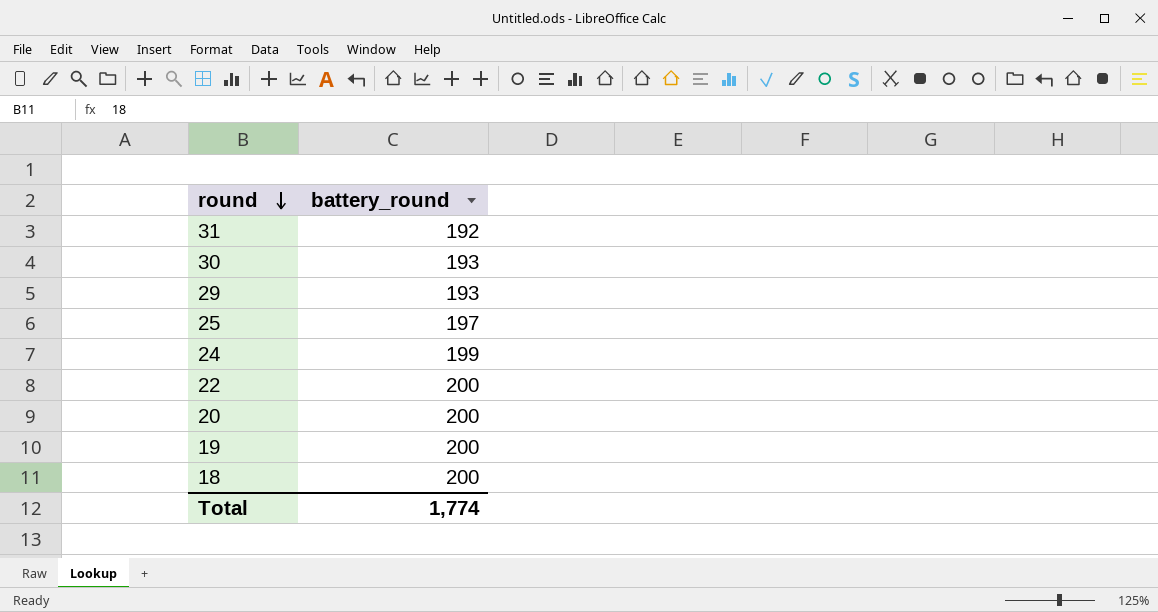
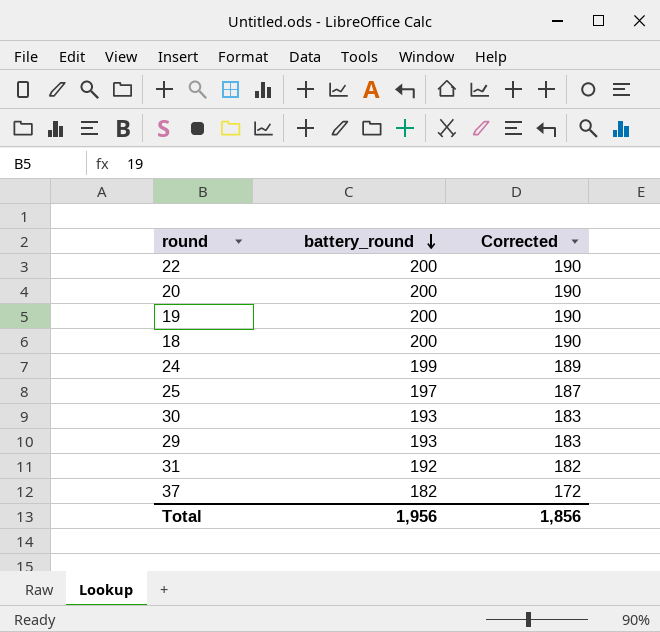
row order: round descending -> battery_round descending
column Corrected | formula: none -> [battery_round] - 10
row 37: none -> 182 | 172
Total | battery_round: 1,774 -> 1,956

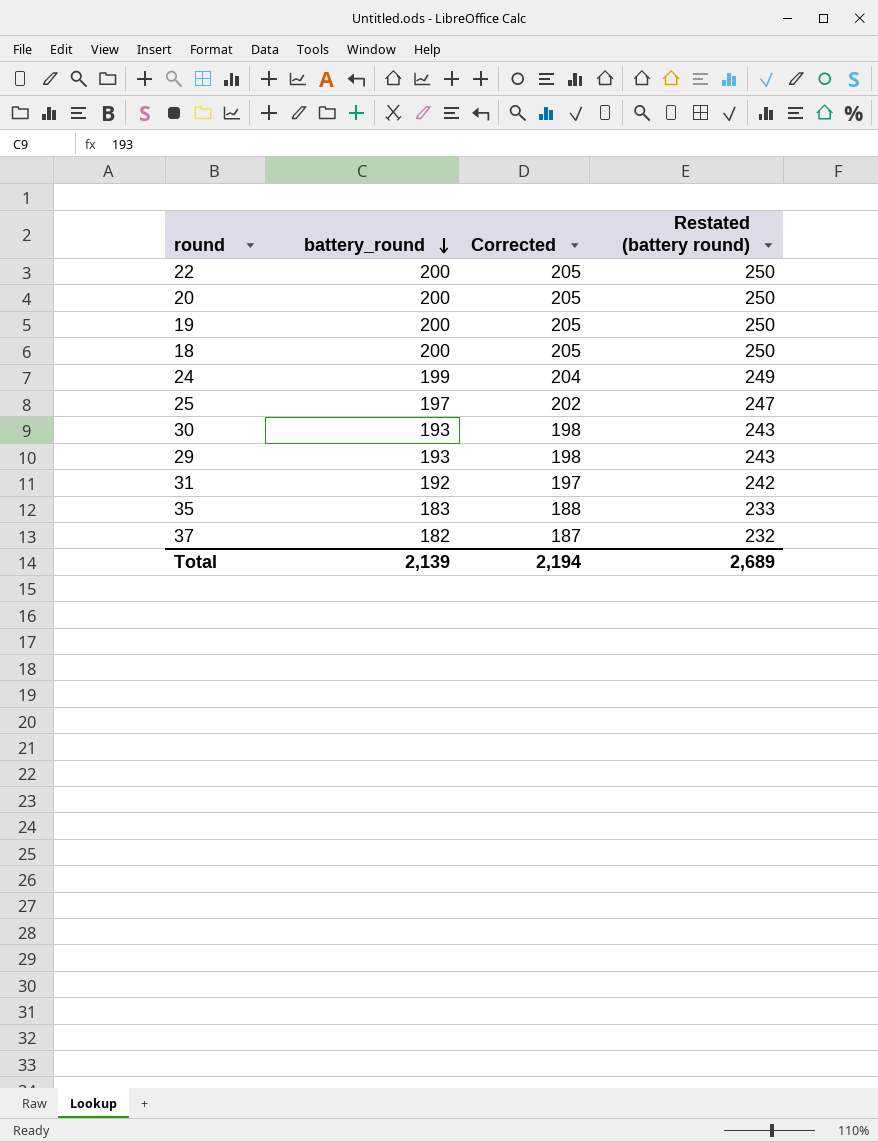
column Corrected | formula: [battery_round] - 10 -> [battery_round] + 5
column Restated (battery round) | formula: none -> [battery_round] + 50
row 35: none -> 183 | 188 | 233
Total | battery_round: 1,956 -> 2,139
Total | Corrected: 1,856 -> 2,194

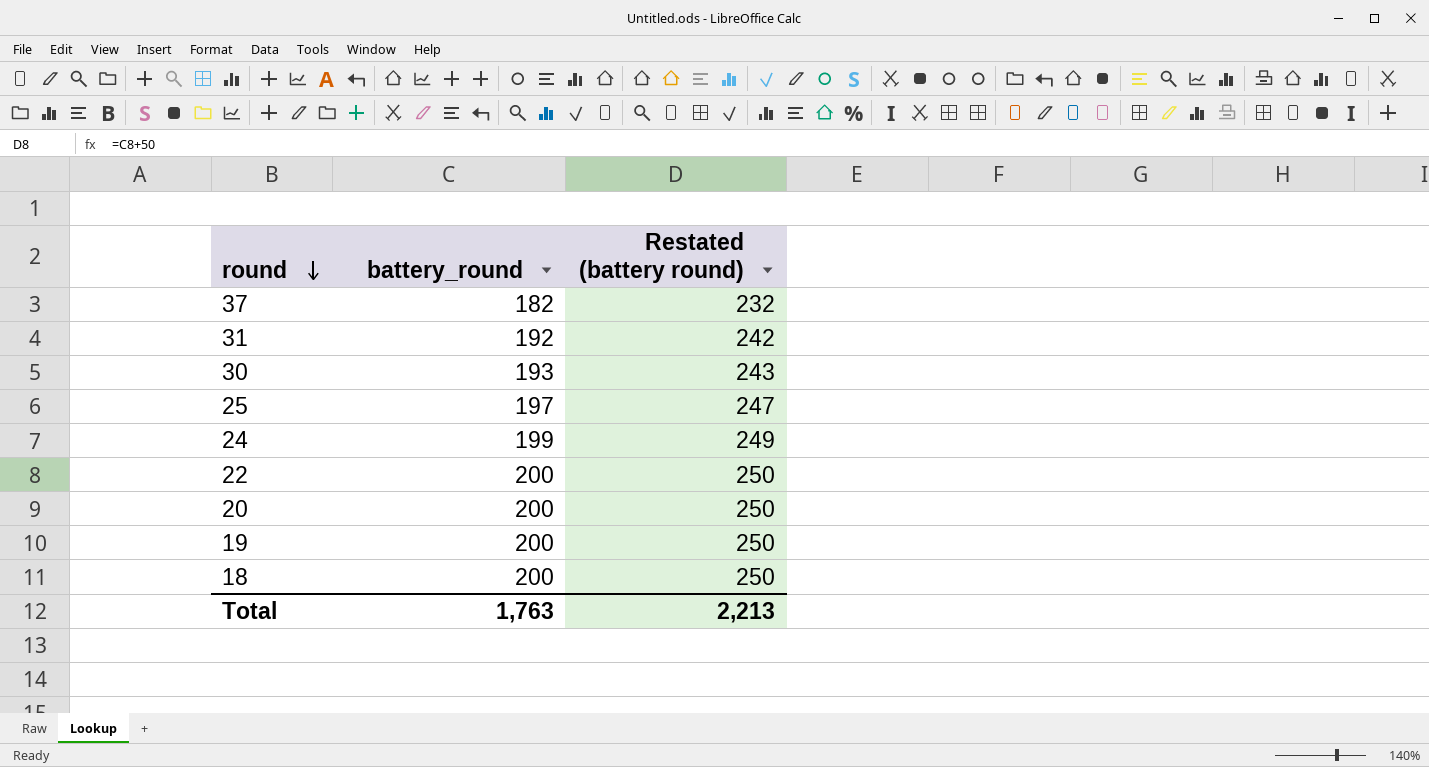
row order: battery_round descending -> round descending
column Corrected | formula: [battery_round] + 5 -> none
row 29: 193 | 198 | 243 -> none
row 35: 183 | 188 | 233 -> none
Total | battery_round: 2,139 -> 1,763
Total | Restated (battery round): 2,689 -> 2,213

